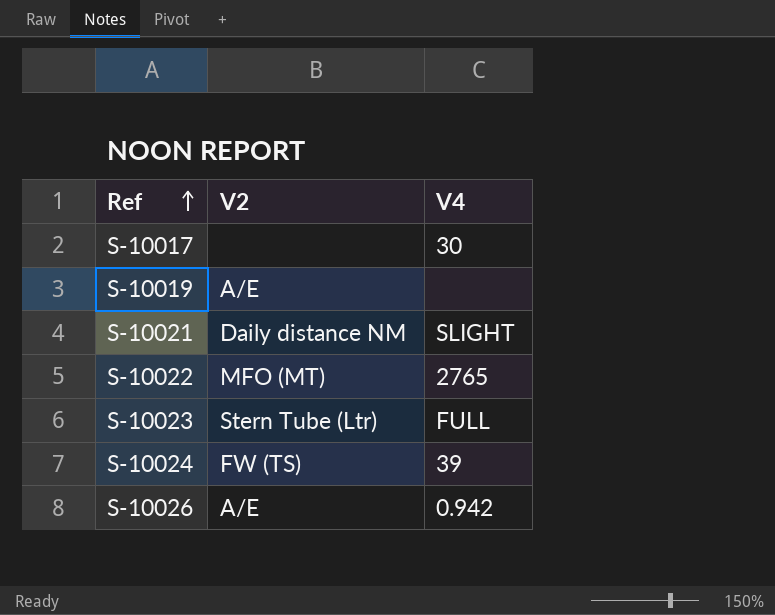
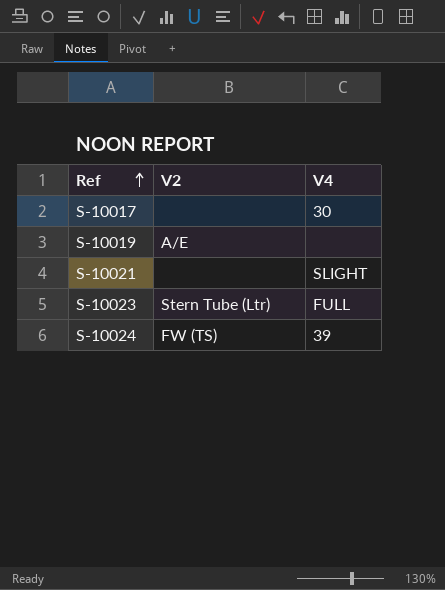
row S-10022: MFO (MT) | 2765 -> none
row S-10026: A/E | 0.942 -> none
S-10021 | V2: Daily distance NM -> none

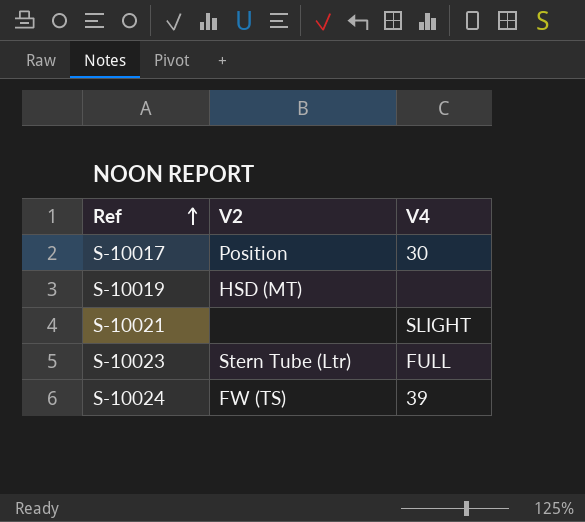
S-10017 | V2: none -> Position
S-10019 | V2: A/E -> HSD (MT)

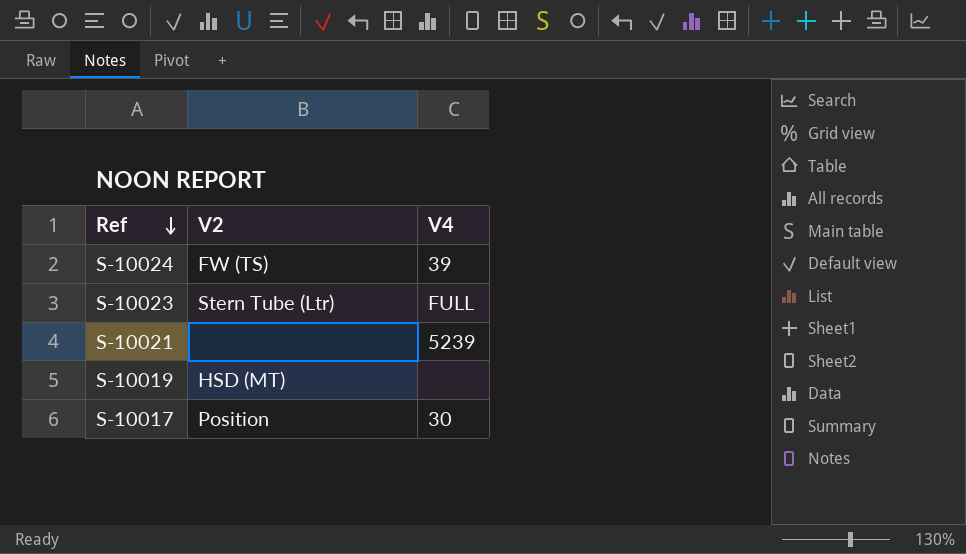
row order: Ref ascending -> Ref descending
S-10021 | V4: SLIGHT -> 5239

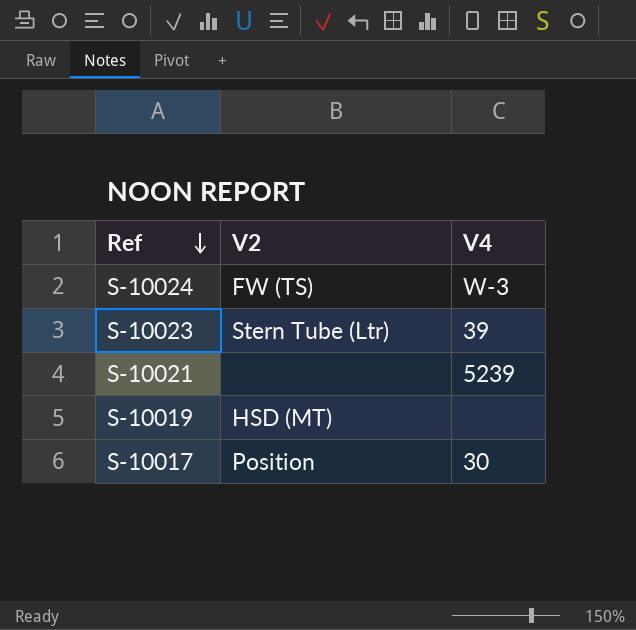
S-10024 | V4: 39 -> W-3
S-10023 | V4: FULL -> 39

